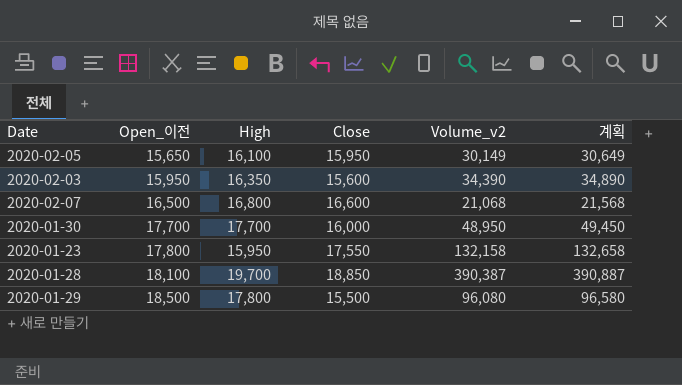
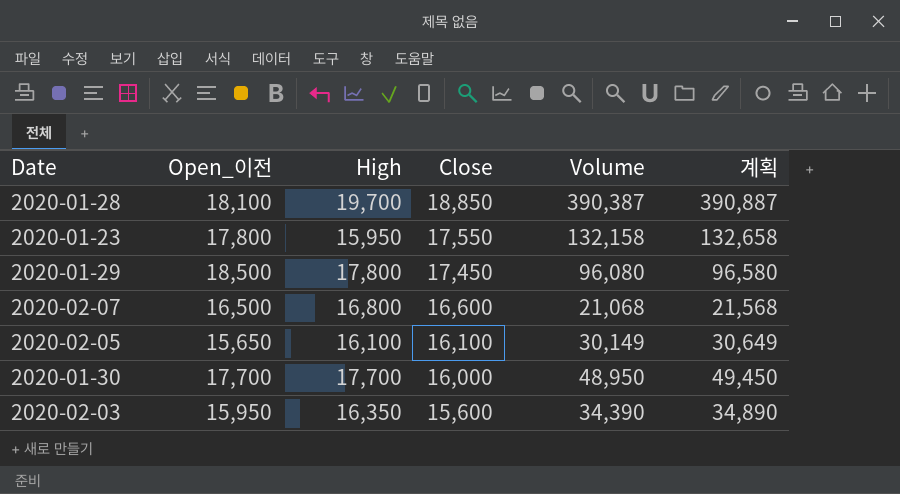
row order: Open_이전 ascending -> Close descending
column name: Volume_v2 -> Volume
2020-01-29 | Close: 15,500 -> 17,450
2020-02-05 | Close: 15,950 -> 16,100

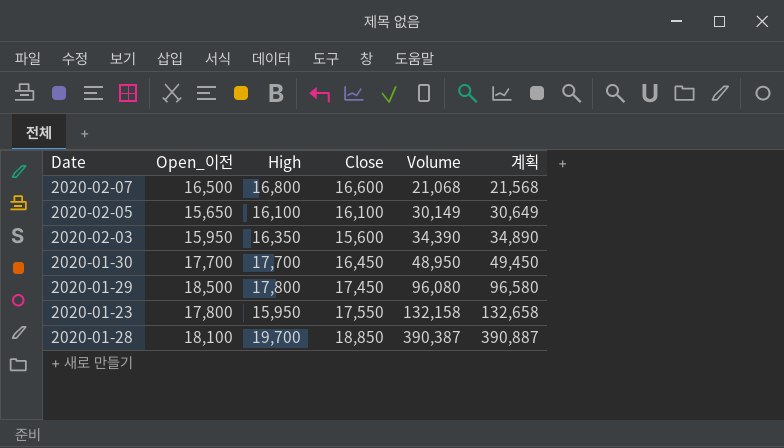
row order: Close descending -> Volume ascending
2020-01-30 | Close: 16,000 -> 16,450

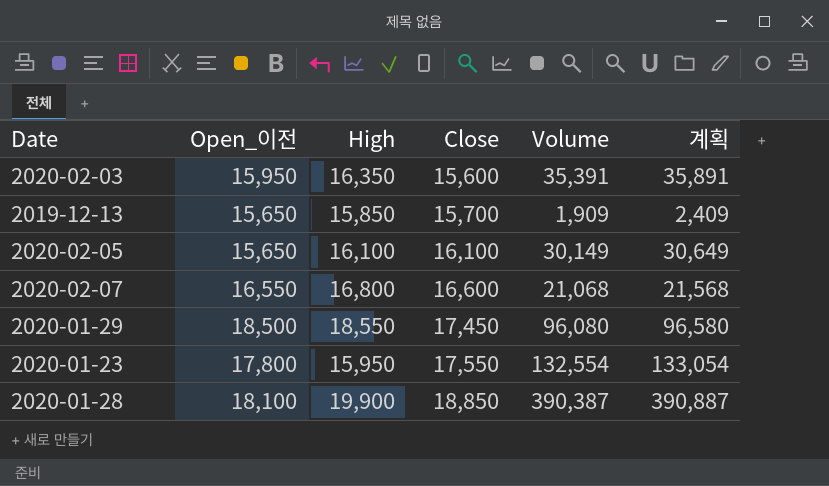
row order: Volume ascending -> Close ascending
row 2020-01-30: 17,700 | 17,700 | 16,450 | 48,950 | 49,450 -> none
2020-02-03 | Volume: 34,390 -> 35,391
2020-02-03 | 계획: 34,890 -> 35,891
row 2019-12-13: none -> 15,650 | 15,850 | 15,700 | 1,909 | 2,409
2020-02-07 | Open_이전: 16,500 -> 16,550
2020-01-29 | High: 17,800 -> 18,550
2020-01-23 | Volume: 132,158 -> 132,554
2020-01-23 | 계획: 132,658 -> 133,054
2020-01-28 | High: 19,700 -> 19,900

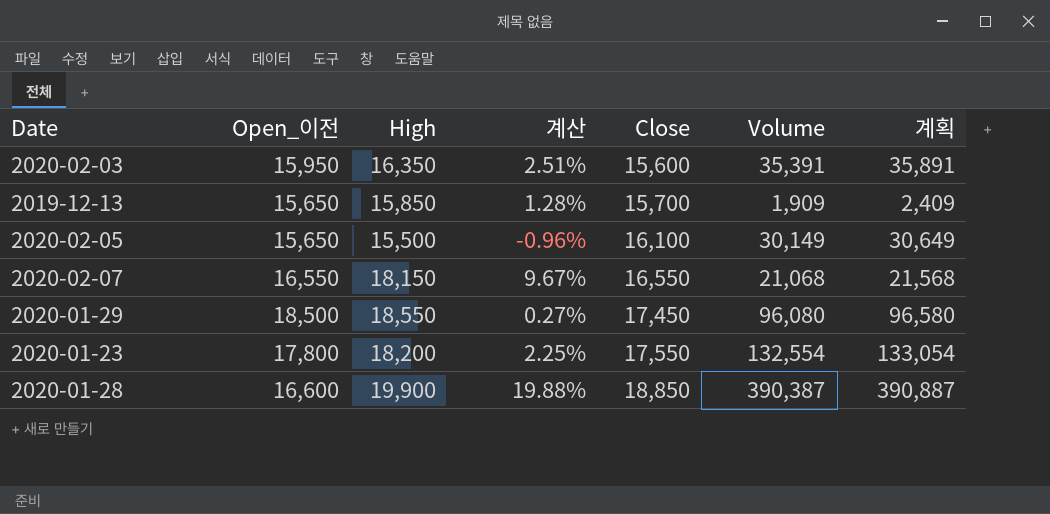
column 계산 | formula: none -> ([High] - [Open_이전]) / [Open_이전]
2020-02-05 | High: 16,100 -> 15,500
2020-02-07 | High: 16,800 -> 18,150
2020-02-07 | Close: 16,600 -> 16,550
2020-01-23 | High: 15,950 -> 18,200
2020-01-28 | Open_이전: 18,100 -> 16,600

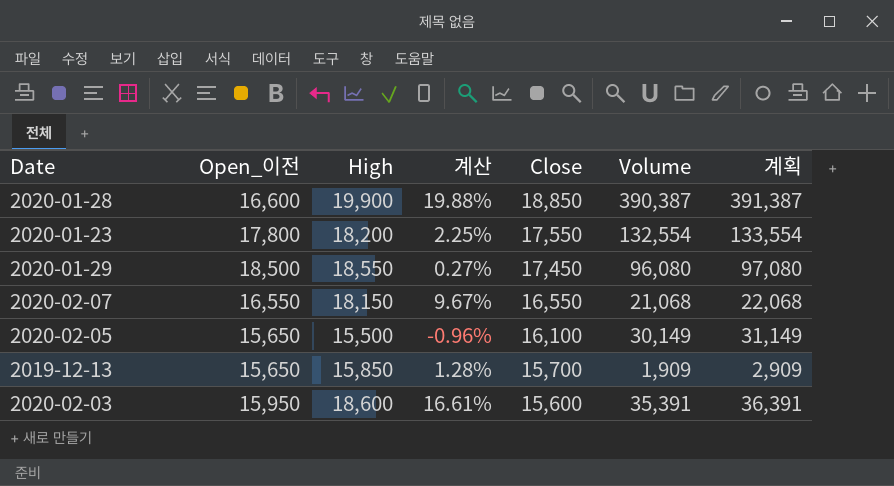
row order: Close ascending -> Close descending
column 계획 | formula: [Volume] + 500 -> [Volume] + 1000
2020-02-03 | High: 16,350 -> 18,600
2020-02-03 | 계산: 2.51% -> 16.61%

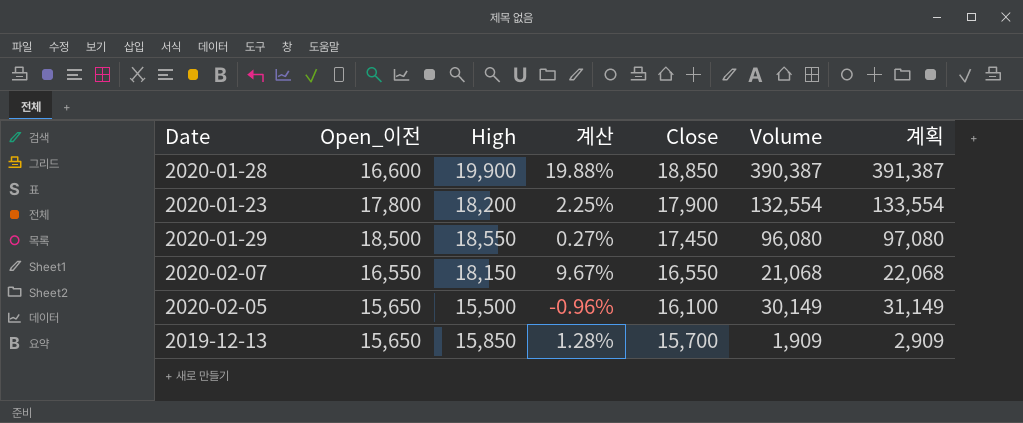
row 2020-02-03: 15,950 | 18,600 | 16.61% | 15,600 | 35,391 | 36,391 -> none
2020-01-23 | Close: 17,550 -> 17,900

